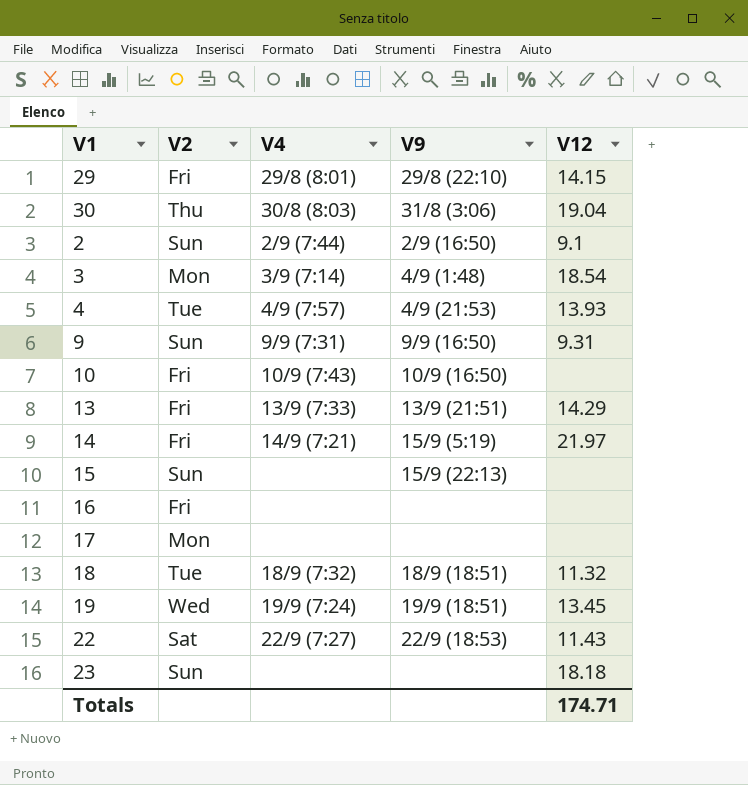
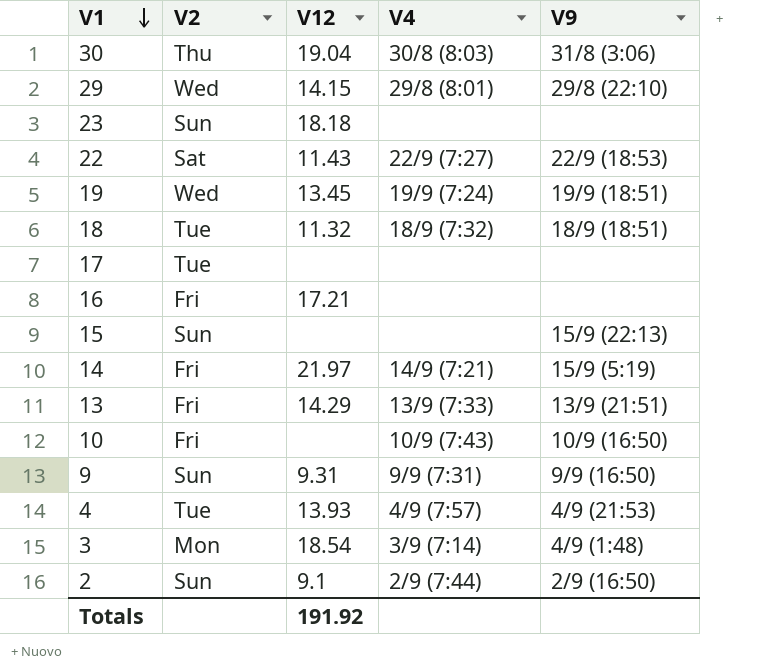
row order: none -> V1 descending
column V12 | position: 5 -> 3
29 | V2: Fri -> Wed
17 | V2: Mon -> Tue
16 | V12: none -> 17.21
Totals | V12: 174.71 -> 191.92

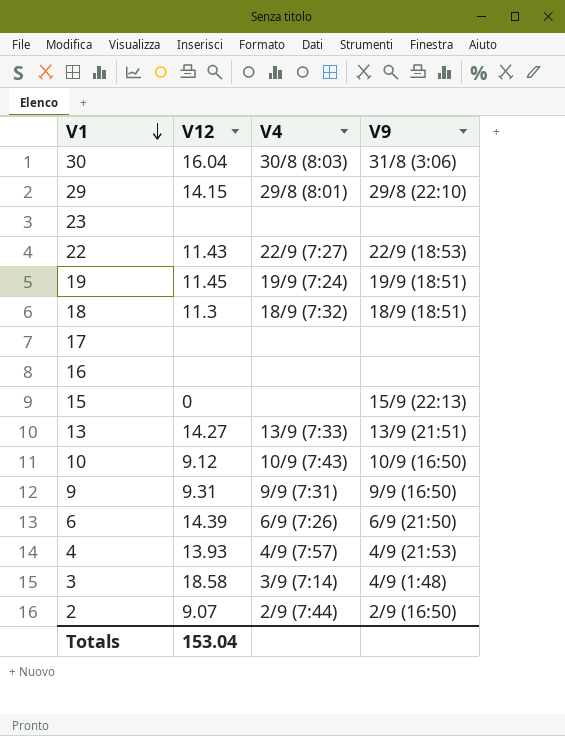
column V2 | position: 2 -> none
row 14: Fri | 21.97 | 14/9 (7:21) | 15/9 (5:19) -> none
30 | V12: 19.04 -> 16.04
23 | V12: 18.18 -> none
19 | V12: 13.45 -> 11.45
18 | V12: 11.32 -> 11.3
16 | V12: 17.21 -> none
15 | V12: none -> 0
13 | V12: 14.29 -> 14.27
10 | V12: none -> 9.12
row 6: none -> 14.39 | 6/9 (7:26) | 6/9 (21:50)
3 | V12: 18.54 -> 18.58
2 | V12: 9.1 -> 9.07
Totals | V12: 191.92 -> 153.04

